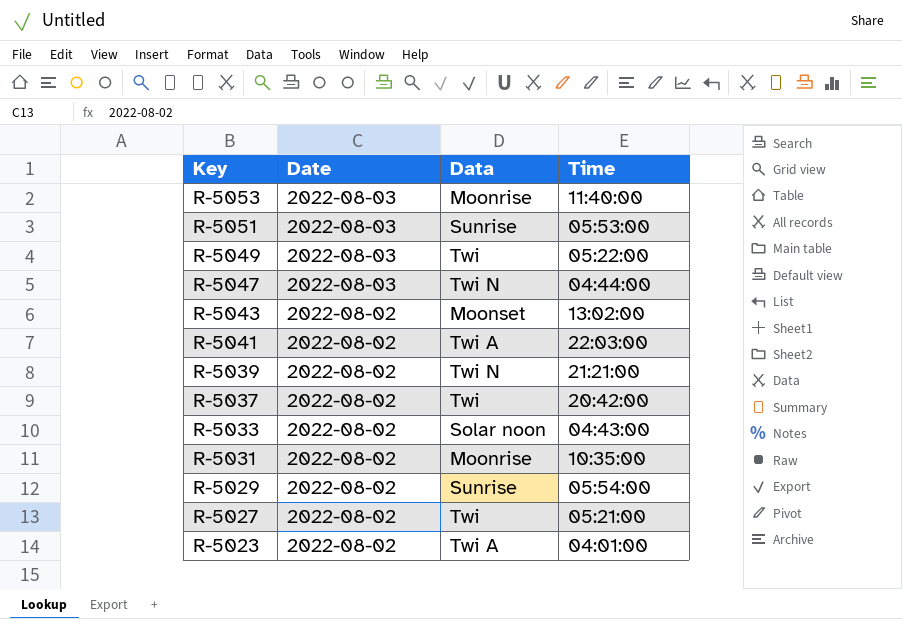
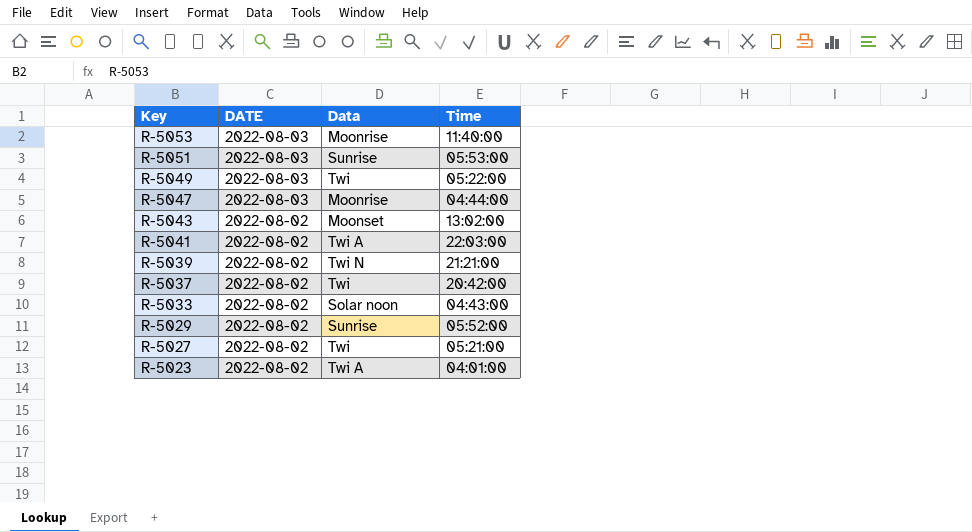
column name: Date -> DATE
row R-5031: 2022-08-02 | Moonrise | 10:35:00 -> none
R-5047 | Data: Twi N -> Moonrise
R-5029 | Time: 05:54:00 -> 05:52:00

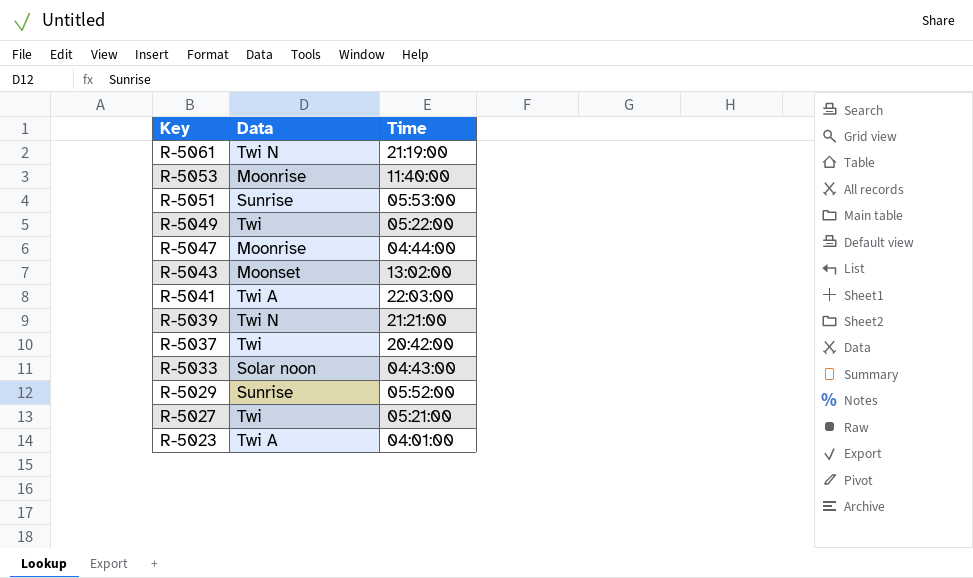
column DATE | position: 2 -> none
row R-5061: none -> Twi N | 21:19:00

